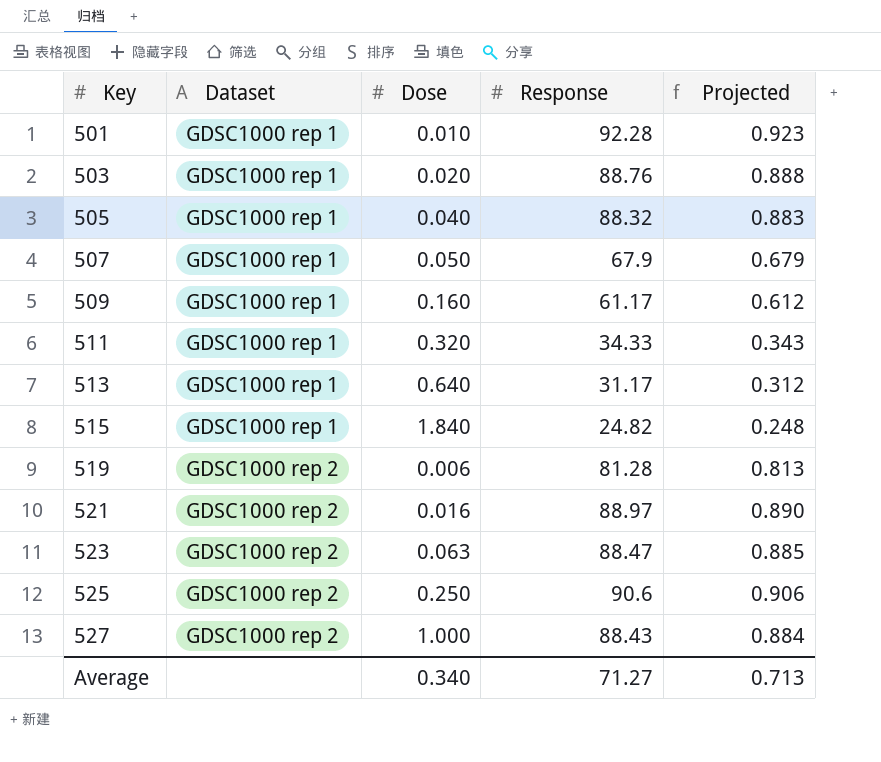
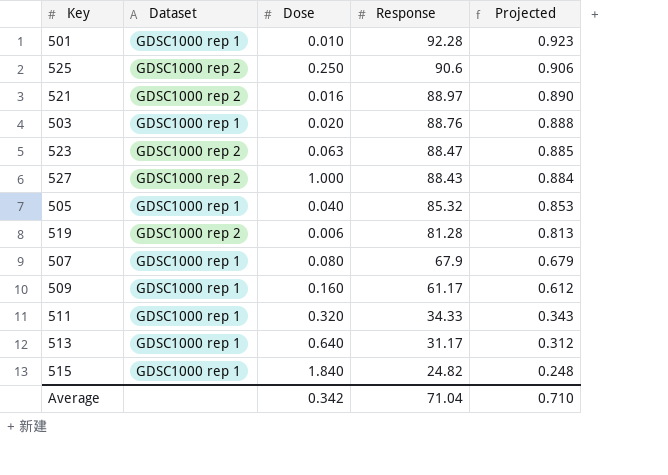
row order: Key ascending -> Response descending
505 | Response: 88.32 -> 85.32
505 | Projected: 0.883 -> 0.853
507 | Dose: 0.050 -> 0.080
Average | Dose: 0.340 -> 0.342
Average | Response: 71.27 -> 71.04
Average | Projected: 0.713 -> 0.710

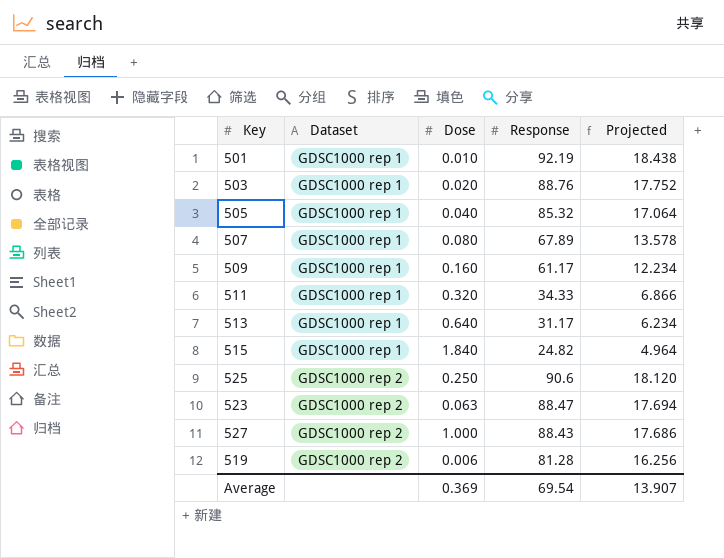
row order: Response descending -> Dataset ascending
column Projected | formula: [Response] * 0.01 -> [Response] * 0.2
row 521: GDSC1000 rep 2 | 0.016 | 88.97 | 0.890 -> none
501 | Response: 92.28 -> 92.19
507 | Response: 67.9 -> 67.89
Average | Dose: 0.342 -> 0.369
Average | Response: 71.04 -> 69.54
Average | Projected: 0.710 -> 13.907

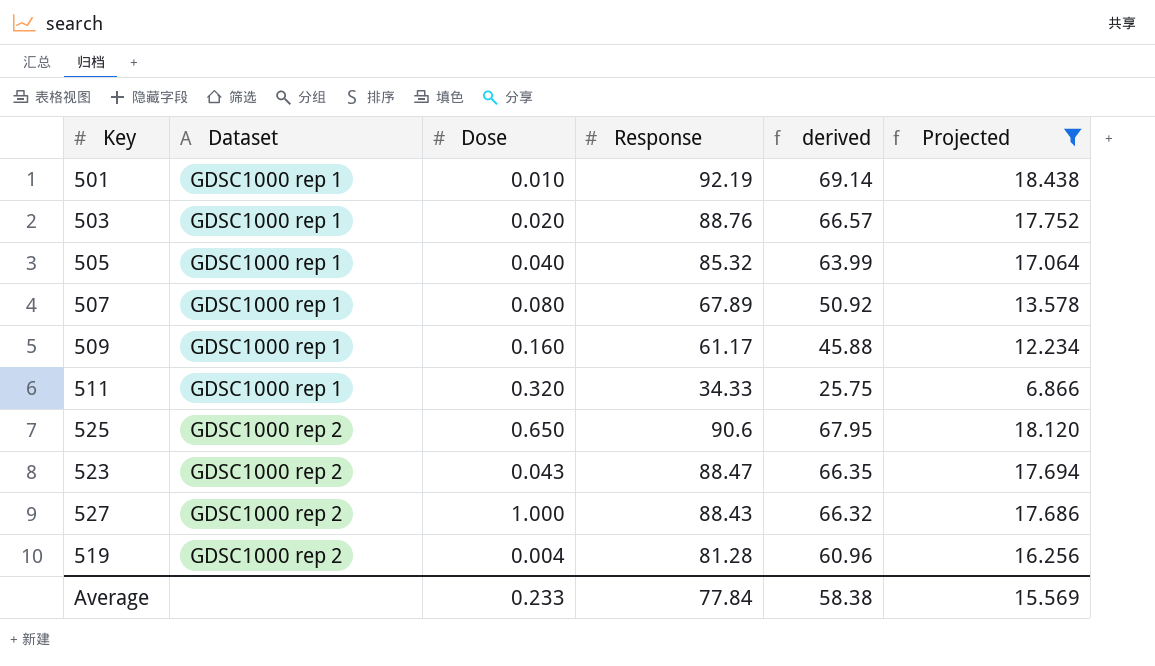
filter: none -> Projected >= 6.866
column derived | formula: none -> [Response] * 0.75
525 | Dose: 0.250 -> 0.650
523 | Dose: 0.063 -> 0.043
519 | Dose: 0.006 -> 0.004
Average | Dose: 0.369 -> 0.233
Average | Response: 69.54 -> 77.84
Average | Projected: 13.907 -> 15.569

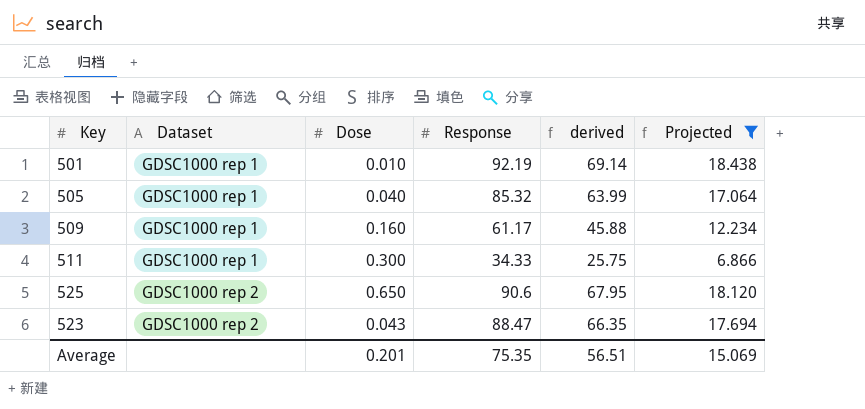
row 503: GDSC1000 rep 1 | 0.020 | 88.76 | 66.57 | 17.752 -> none
row 507: GDSC1000 rep 1 | 0.080 | 67.89 | 50.92 | 13.578 -> none
row 527: GDSC1000 rep 2 | 1.000 | 88.43 | 66.32 | 17.686 -> none
row 519: GDSC1000 rep 2 | 0.004 | 81.28 | 60.96 | 16.256 -> none
511 | Dose: 0.320 -> 0.300
Average | Dose: 0.233 -> 0.201
Average | Response: 77.84 -> 75.35
Average | derived: 58.38 -> 56.51
Average | Projected: 15.569 -> 15.069

